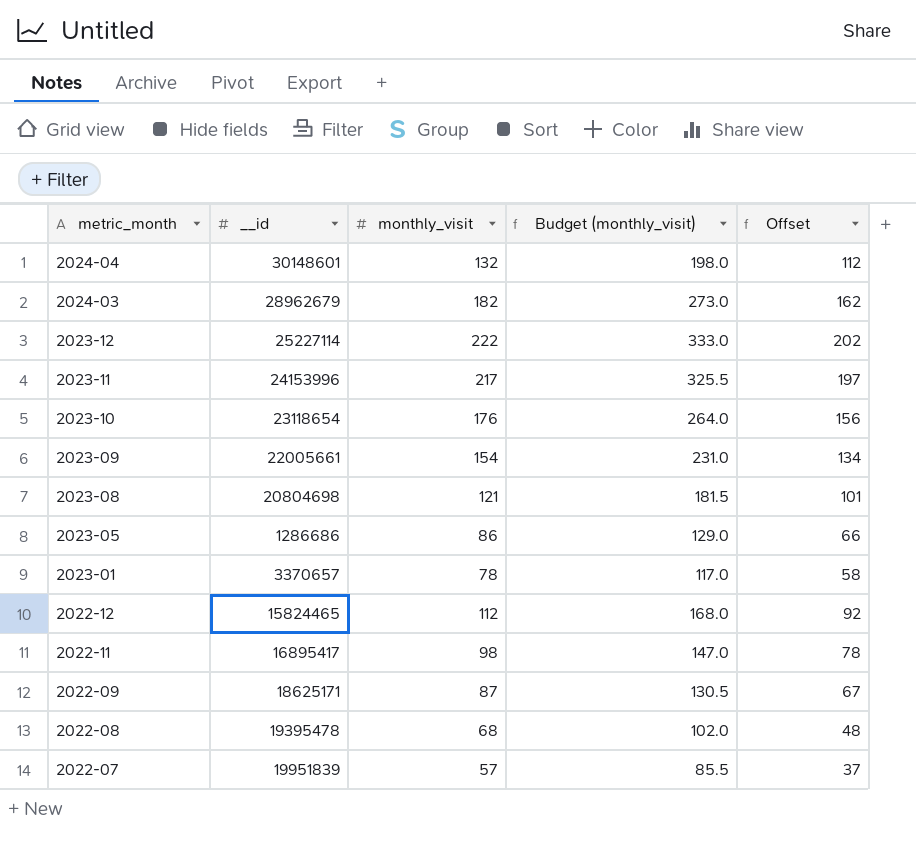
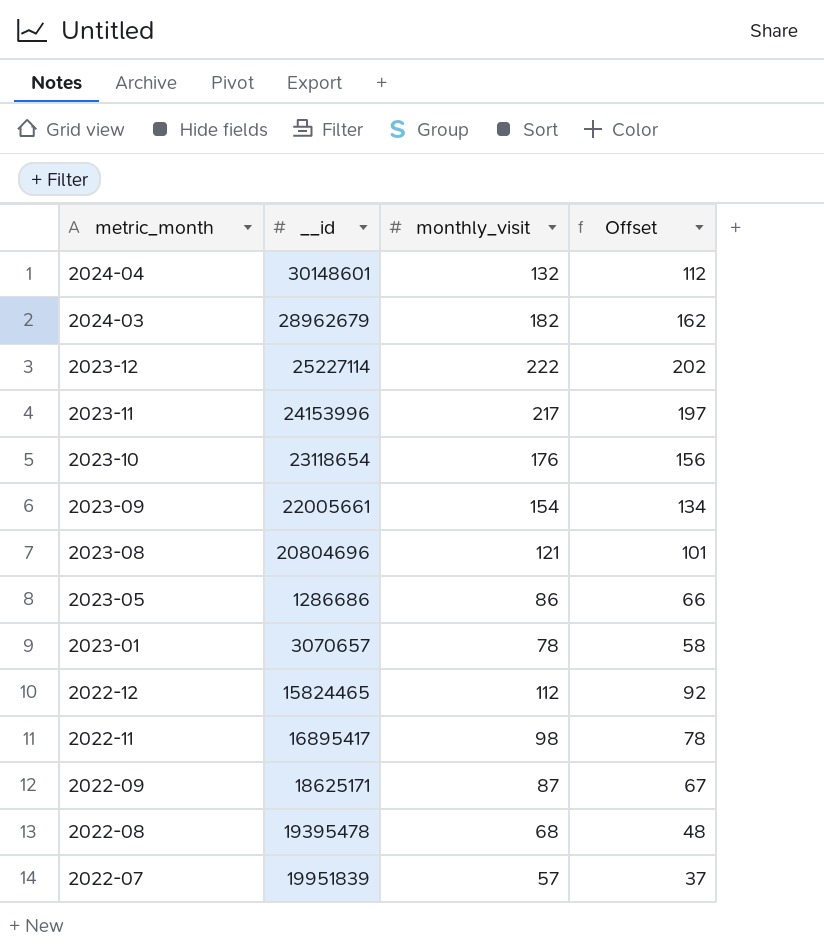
column Budget (monthly_visit) | formula: [monthly_visit] * 1.5 -> none
2023-08 | __id: 20804698 -> 20804696
2023-01 | __id: 3370657 -> 3070657

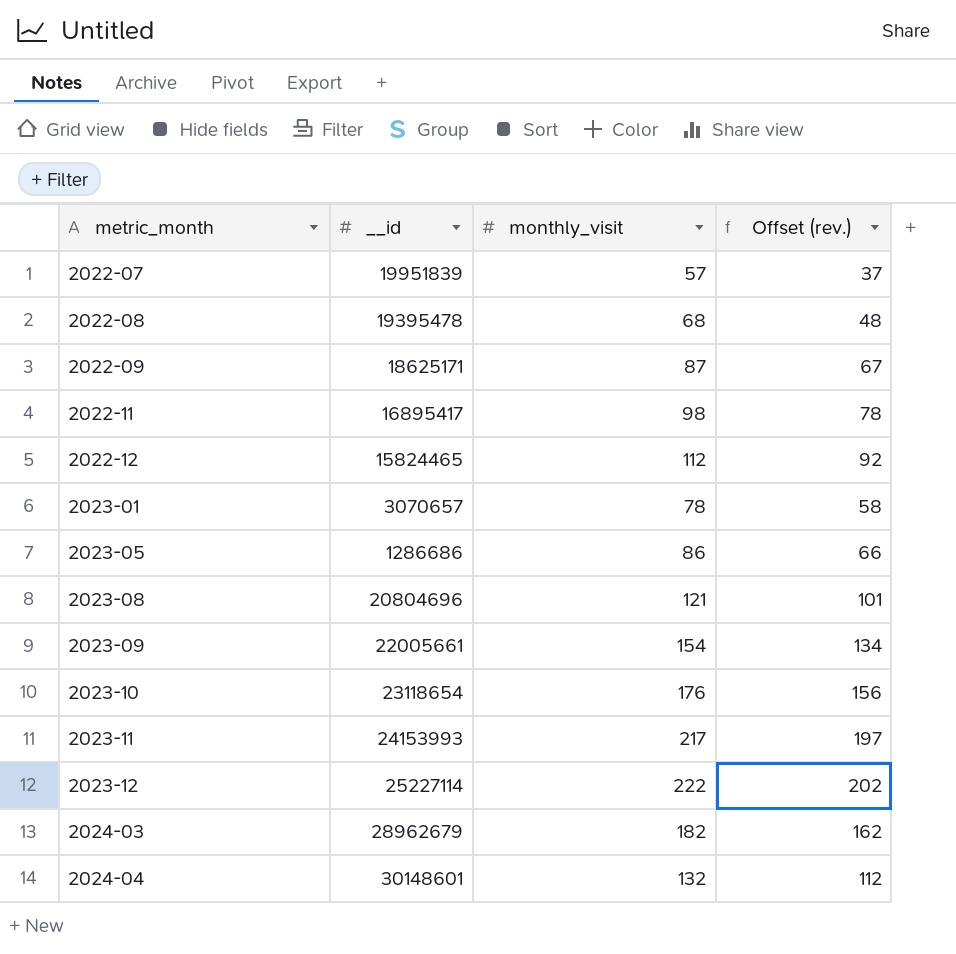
row order: metric_month descending -> metric_month ascending
column name: Offset -> Offset (rev.)
2023-11 | __id: 24153996 -> 24153993

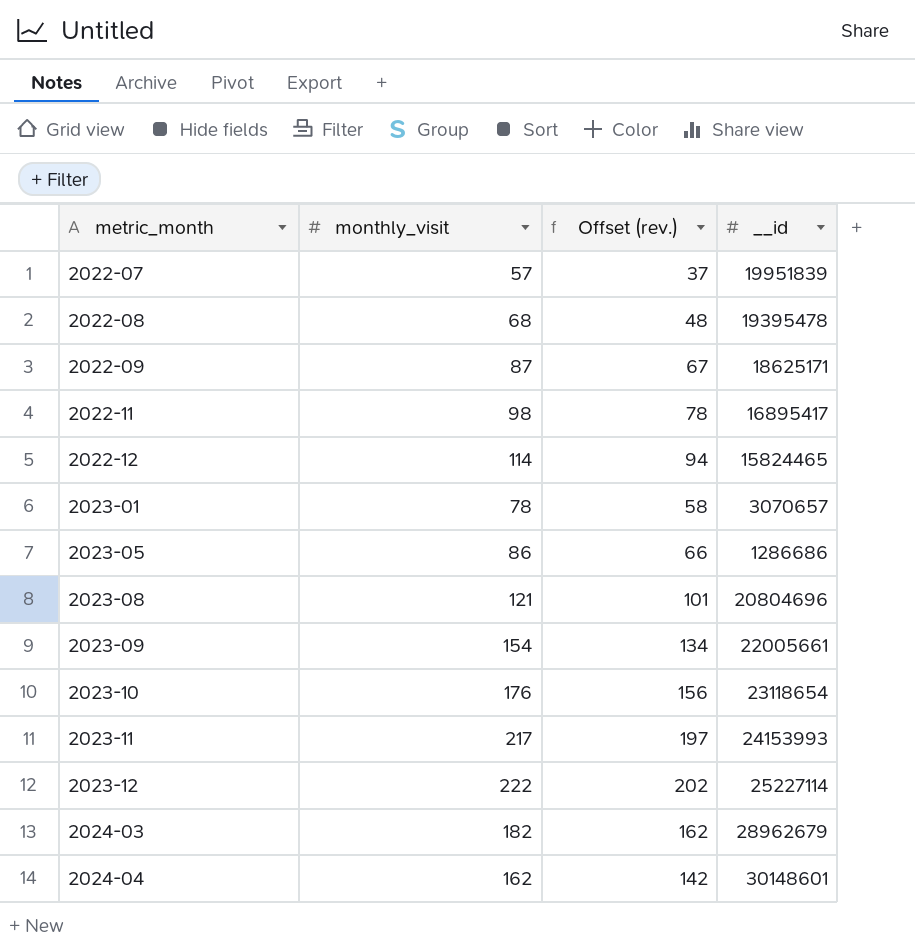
column __id | position: 2 -> 4
2022-12 | monthly_visit: 112 -> 114
2022-12 | Offset (rev.): 92 -> 94
2024-04 | monthly_visit: 132 -> 162
2024-04 | Offset (rev.): 112 -> 142

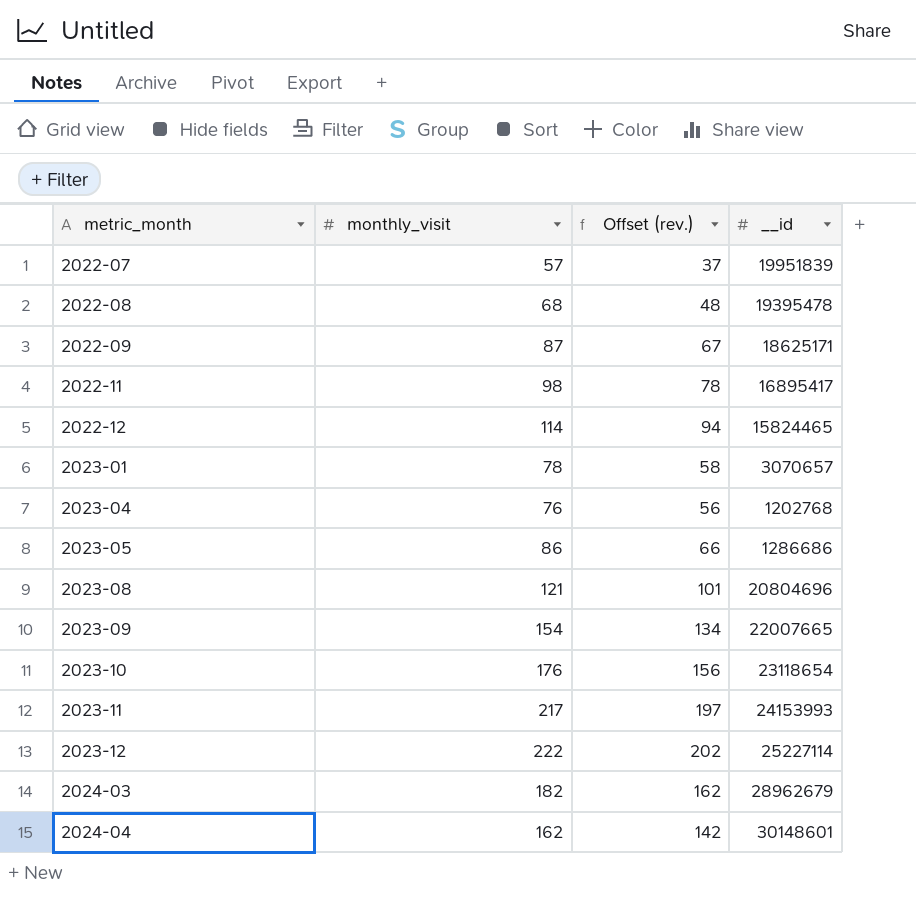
row 2023-04: none -> 76 | 56 | 1202768
2023-09 | __id: 22005661 -> 22007665

